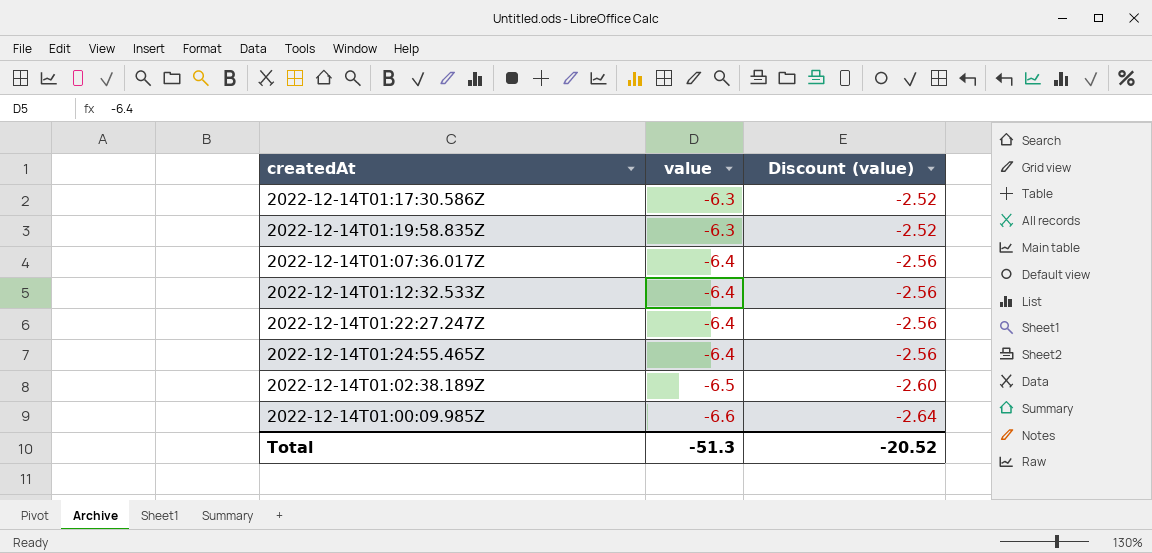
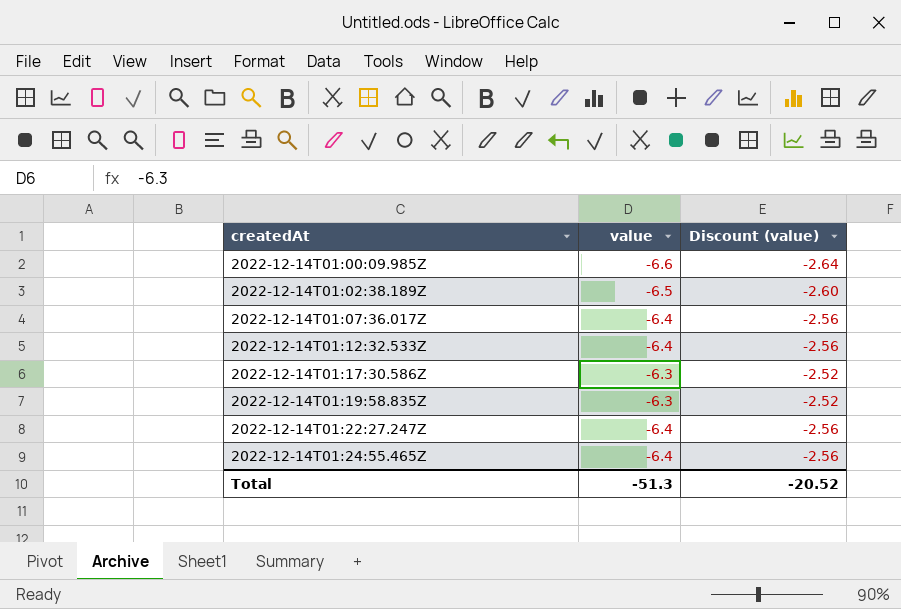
row order: value descending -> createdAt ascending

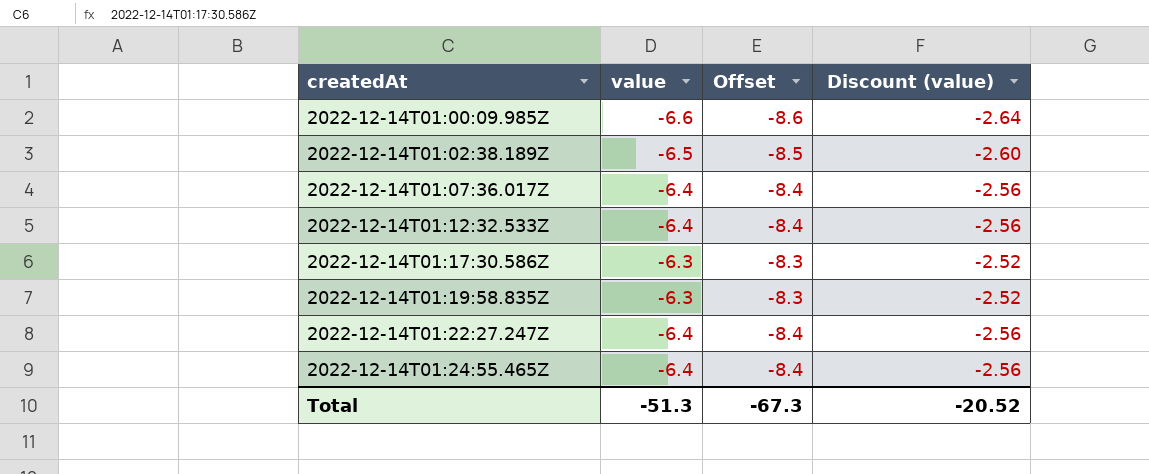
column Offset | formula: none -> [value] - 2

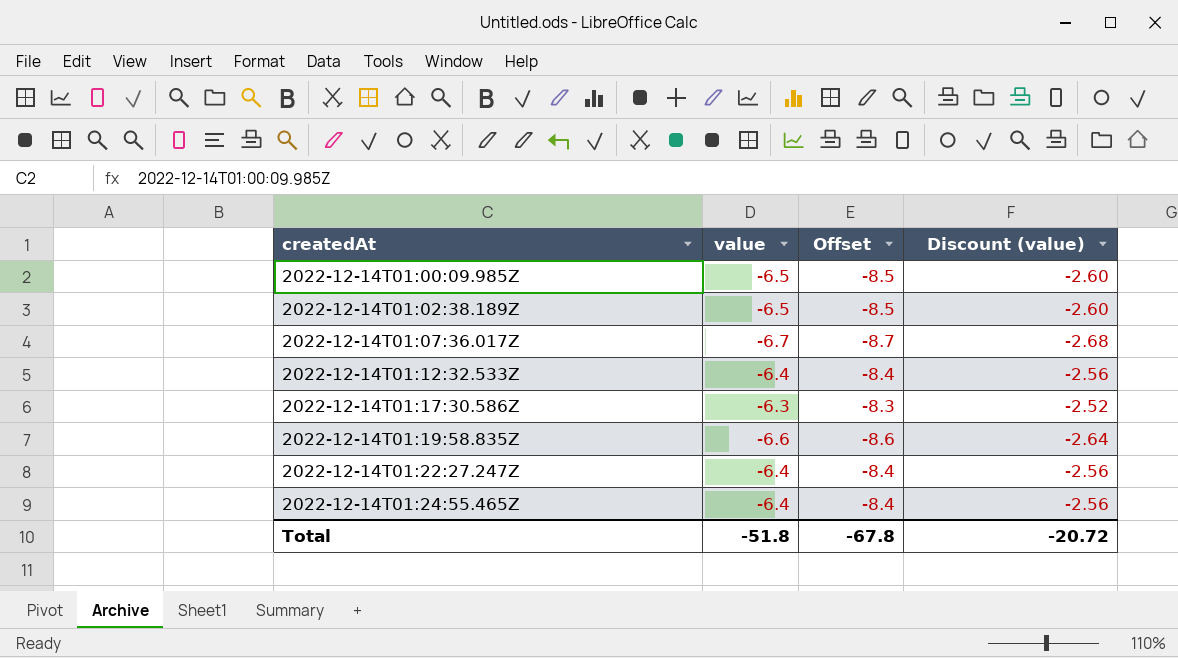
2022-12-14T01:00:09.985Z | value: -6.6 -> -6.5
2022-12-14T01:00:09.985Z | Offset: -8.6 -> -8.5
2022-12-14T01:00:09.985Z | Discount (value): -2.64 -> -2.60
2022-12-14T01:07:36.017Z | value: -6.4 -> -6.7
2022-12-14T01:07:36.017Z | Offset: -8.4 -> -8.7
2022-12-14T01:07:36.017Z | Discount (value): -2.56 -> -2.68
2022-12-14T01:19:58.835Z | value: -6.3 -> -6.6
2022-12-14T01:19:58.835Z | Offset: -8.3 -> -8.6
2022-12-14T01:19:58.835Z | Discount (value): -2.52 -> -2.64
Total | value: -51.3 -> -51.8
Total | Offset: -67.3 -> -67.8
Total | Discount (value): -20.52 -> -20.72

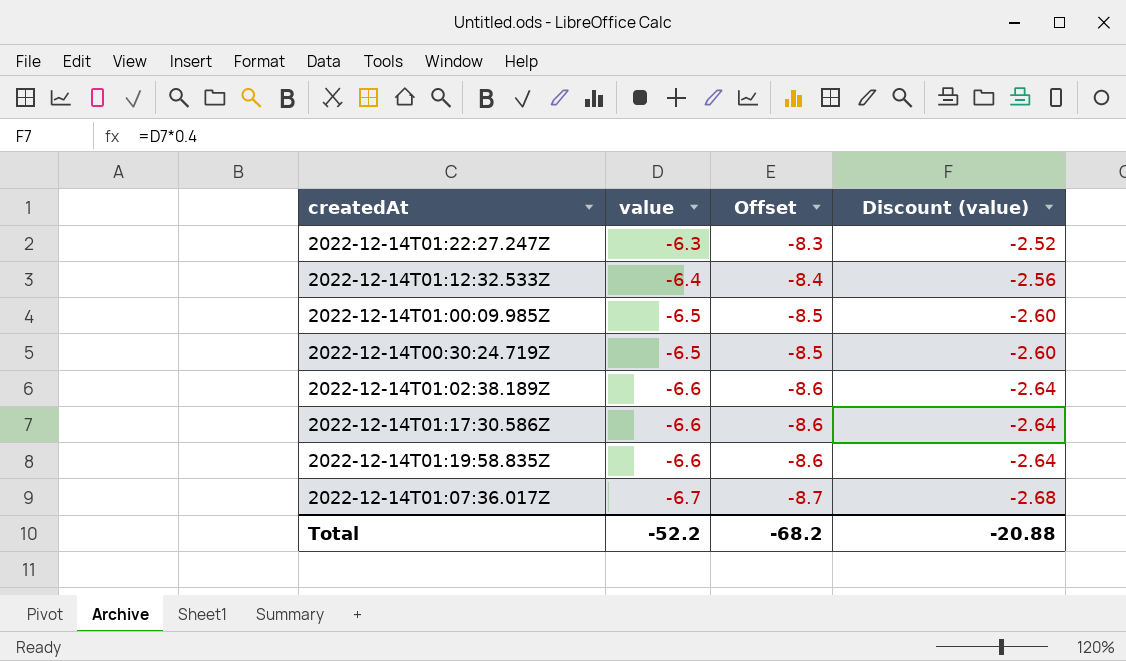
row order: createdAt ascending -> value descending
row 2022-12-14T01:24:55.465Z: -6.4 | -8.4 | -2.56 -> none
2022-12-14T01:22:27.247Z | value: -6.4 -> -6.3
2022-12-14T01:22:27.247Z | Offset: -8.4 -> -8.3
2022-12-14T01:22:27.247Z | Discount (value): -2.56 -> -2.52
row 2022-12-14T00:30:24.719Z: none -> -6.5 | -8.5 | -2.60
2022-12-14T01:02:38.189Z | value: -6.5 -> -6.6
2022-12-14T01:02:38.189Z | Offset: -8.5 -> -8.6
2022-12-14T01:02:38.189Z | Discount (value): -2.60 -> -2.64
2022-12-14T01:17:30.586Z | value: -6.3 -> -6.6
2022-12-14T01:17:30.586Z | Offset: -8.3 -> -8.6
2022-12-14T01:17:30.586Z | Discount (value): -2.52 -> -2.64
Total | value: -51.8 -> -52.2
Total | Offset: -67.8 -> -68.2
Total | Discount (value): -20.72 -> -20.88

